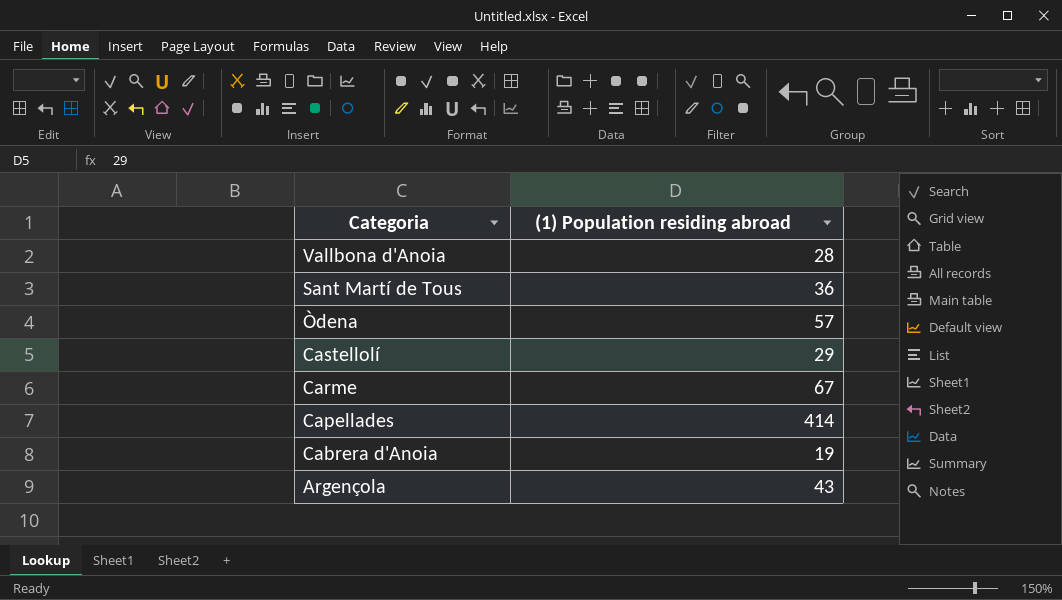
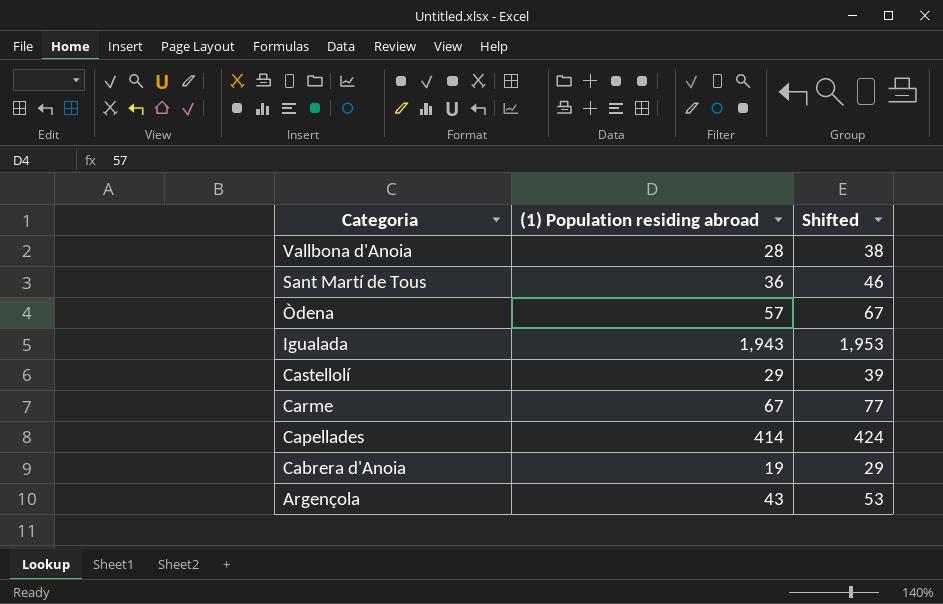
column Shifted | formula: none -> [(1) Population residing abroad] + 10
row Igualada: none -> 1,943 | 1,953

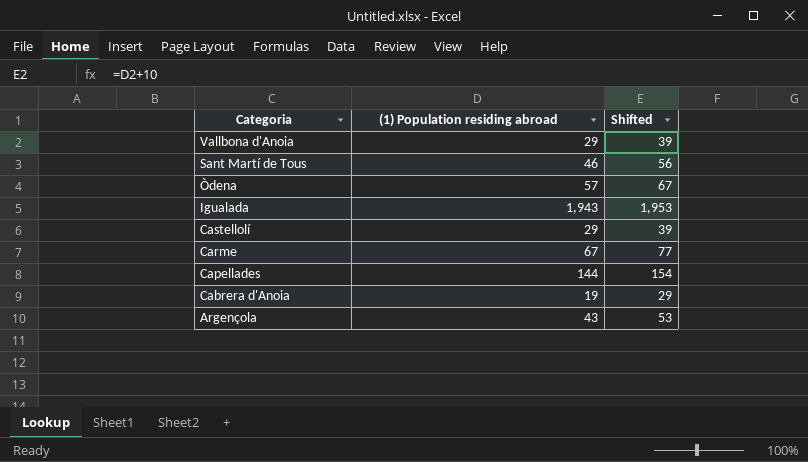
Vallbona d'Anoia | (1) Population residing abroad: 28 -> 29
Vallbona d'Anoia | Shifted: 38 -> 39
Sant Martí de Tous | (1) Population residing abroad: 36 -> 46
Sant Martí de Tous | Shifted: 46 -> 56
Capellades | (1) Population residing abroad: 414 -> 144
Capellades | Shifted: 424 -> 154

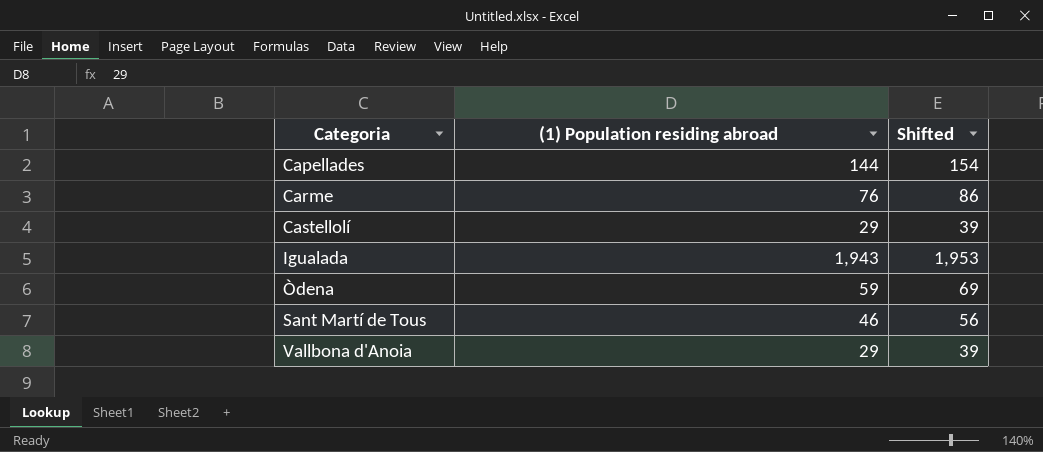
row order: Categoria descending -> Categoria ascending
row Cabrera d'Anoia: 19 | 29 -> none
row Argençola: 43 | 53 -> none
Carme | (1) Population residing abroad: 67 -> 76
Carme | Shifted: 77 -> 86
Òdena | (1) Population residing abroad: 57 -> 59
Òdena | Shifted: 67 -> 69

